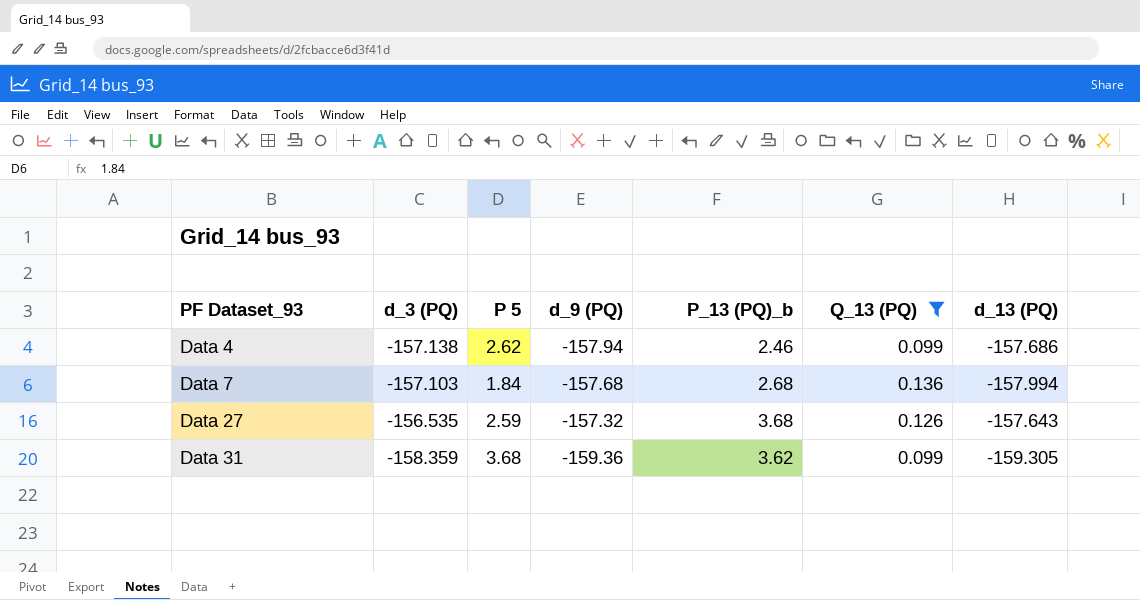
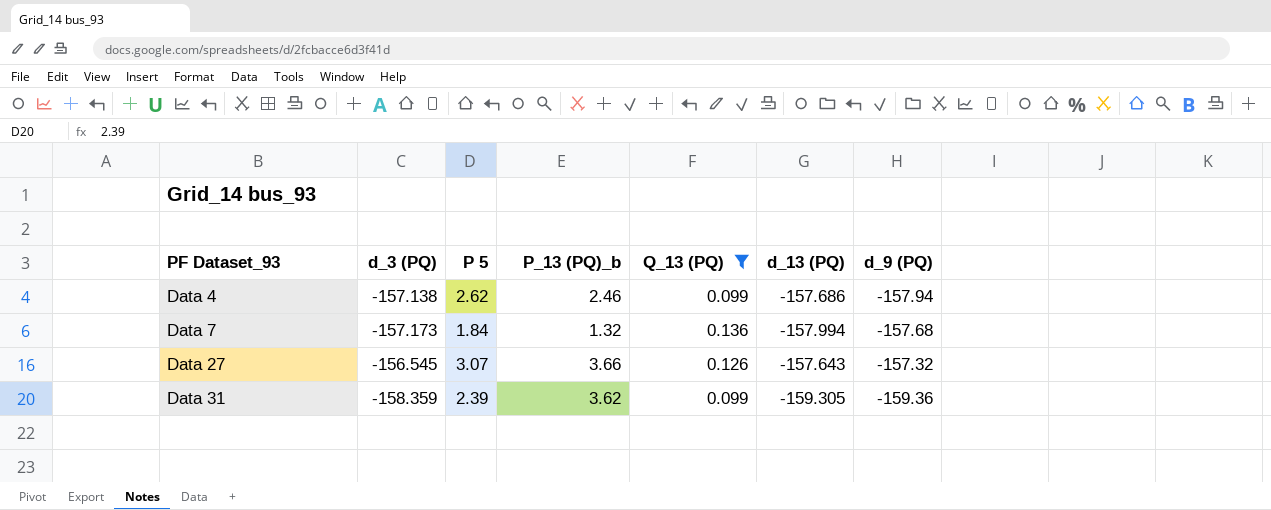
column d_9 (PQ) | position: 4 -> 7
Data 7 | d_3 (PQ): -157.103 -> -157.173
Data 7 | P_13 (PQ)_b: 2.68 -> 1.32
Data 27 | d_3 (PQ): -156.535 -> -156.545
Data 27 | P 5: 2.59 -> 3.07
Data 27 | P_13 (PQ)_b: 3.68 -> 3.66
Data 31 | P 5: 3.68 -> 2.39

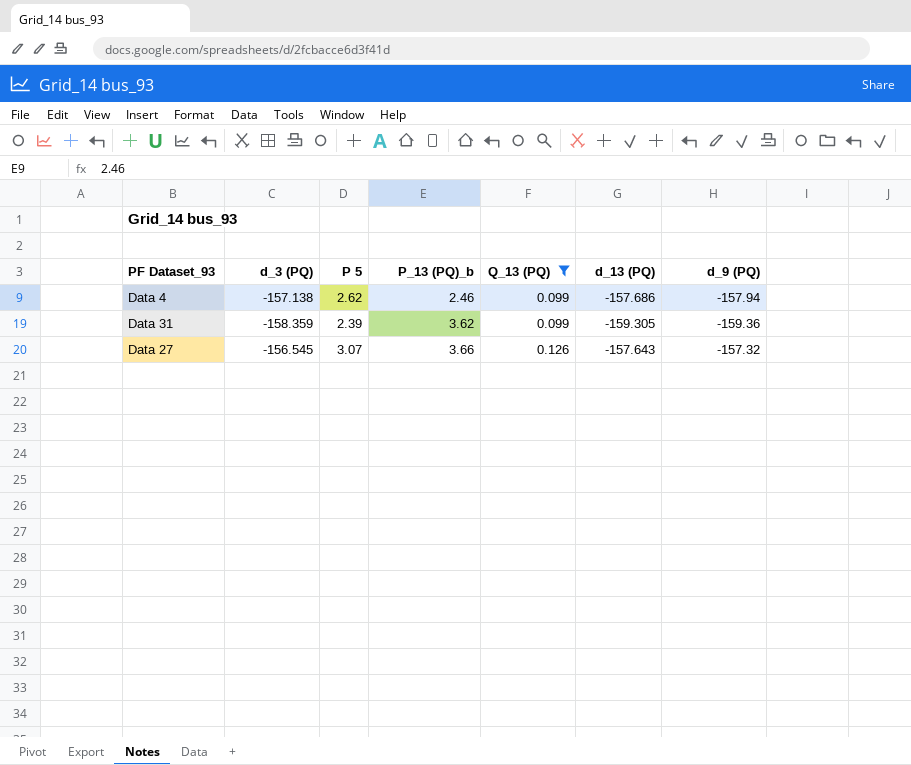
row order: PF Dataset_93 ascending -> P_13 (PQ)_b ascending
row Data 7: -157.173 | 1.84 | 1.32 | 0.136 | -157.994 | -157.68 -> none

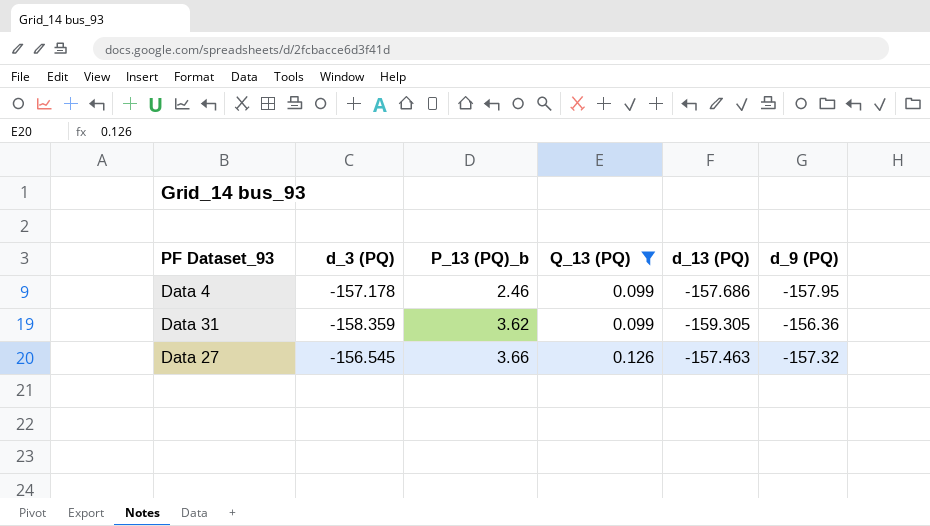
column P 5 | position: 3 -> none
Data 4 | d_3 (PQ): -157.138 -> -157.178
Data 4 | d_9 (PQ): -157.94 -> -157.95
Data 31 | d_9 (PQ): -159.36 -> -156.36
Data 27 | d_13 (PQ): -157.643 -> -157.463

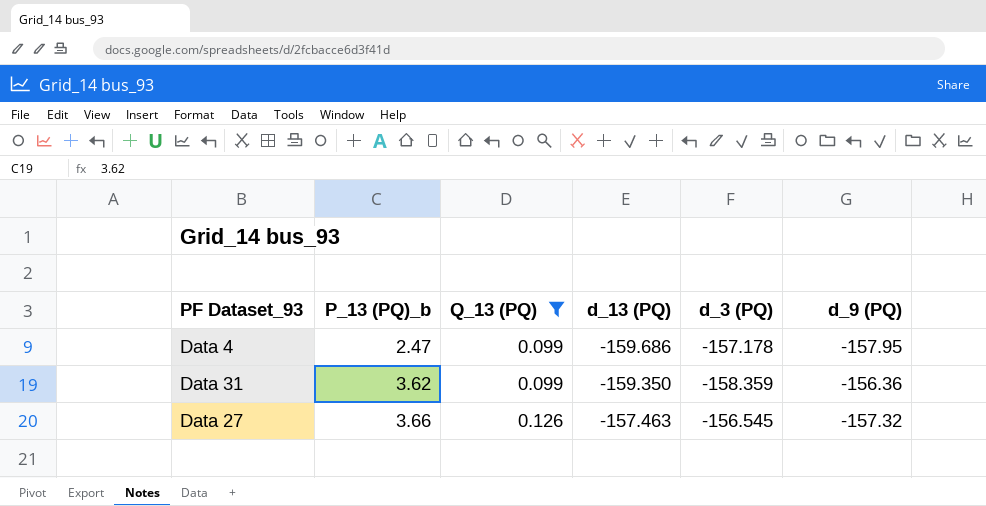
column d_3 (PQ) | position: 2 -> 5
Data 4 | P_13 (PQ)_b: 2.46 -> 2.47
Data 4 | d_13 (PQ): -157.686 -> -159.686
Data 31 | d_13 (PQ): -159.305 -> -159.350

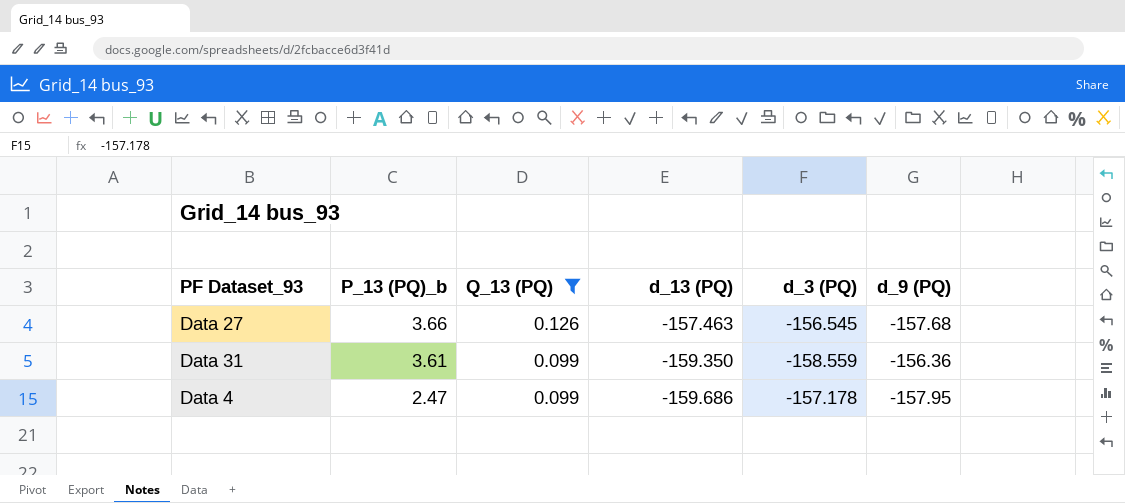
row order: P_13 (PQ)_b ascending -> P_13 (PQ)_b descending
Data 27 | d_9 (PQ): -157.32 -> -157.68
Data 31 | P_13 (PQ)_b: 3.62 -> 3.61
Data 31 | d_3 (PQ): -158.359 -> -158.559

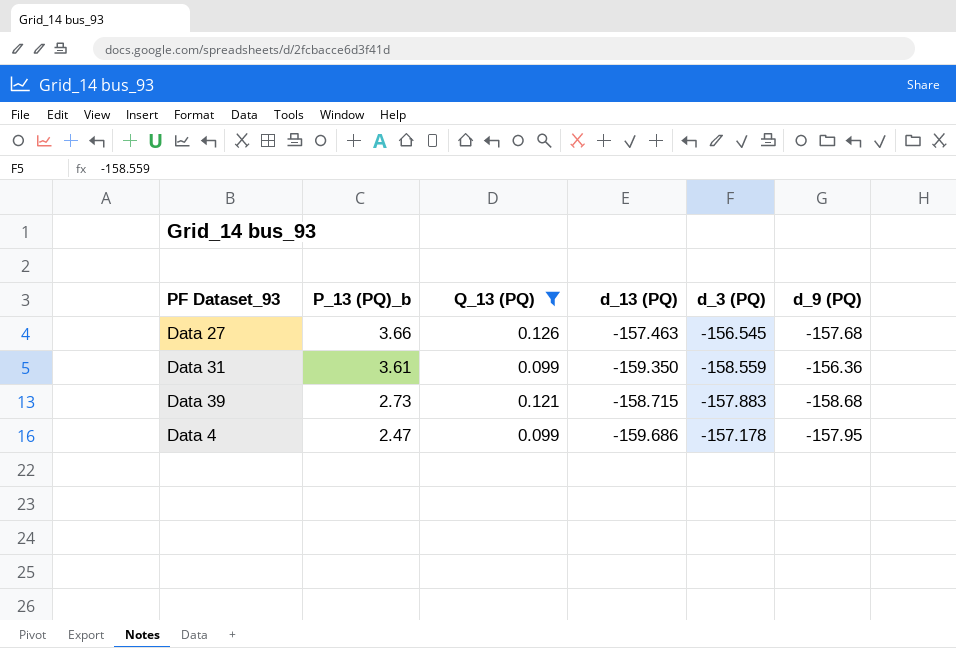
row Data 39: none -> 2.73 | 0.121 | -158.715 | -157.883 | -158.68

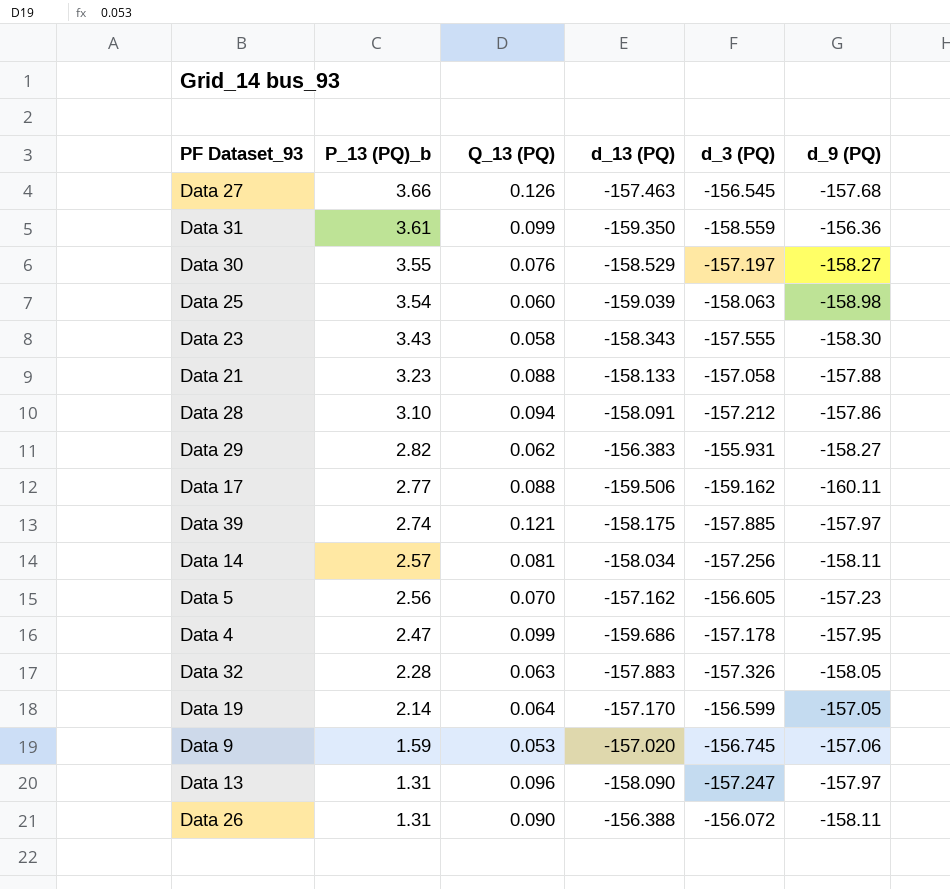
filter: Q_13 (PQ) >= 0.099 -> none
Data 39 | P_13 (PQ)_b: 2.73 -> 2.74
Data 39 | d_13 (PQ): -158.715 -> -158.175
Data 39 | d_3 (PQ): -157.883 -> -157.885
Data 39 | d_9 (PQ): -158.68 -> -157.97

